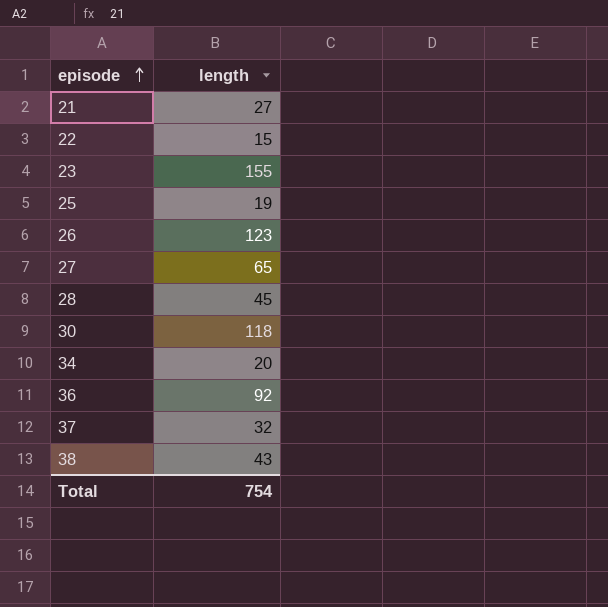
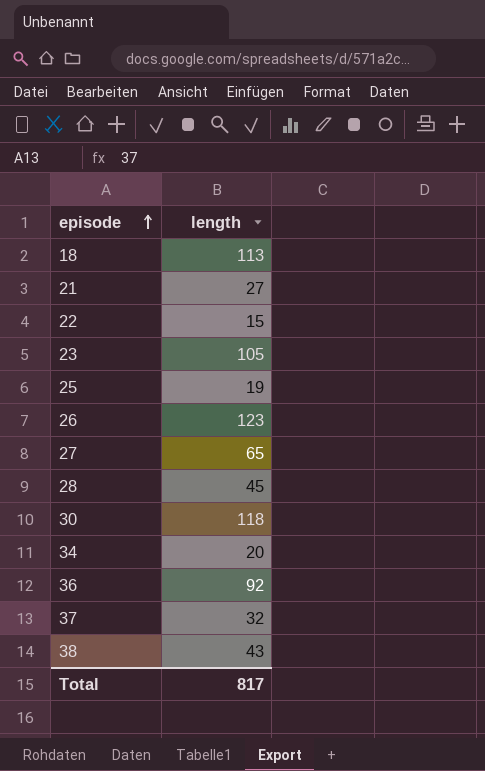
row 18: none -> 113
23 | length: 155 -> 105
Total | length: 754 -> 817

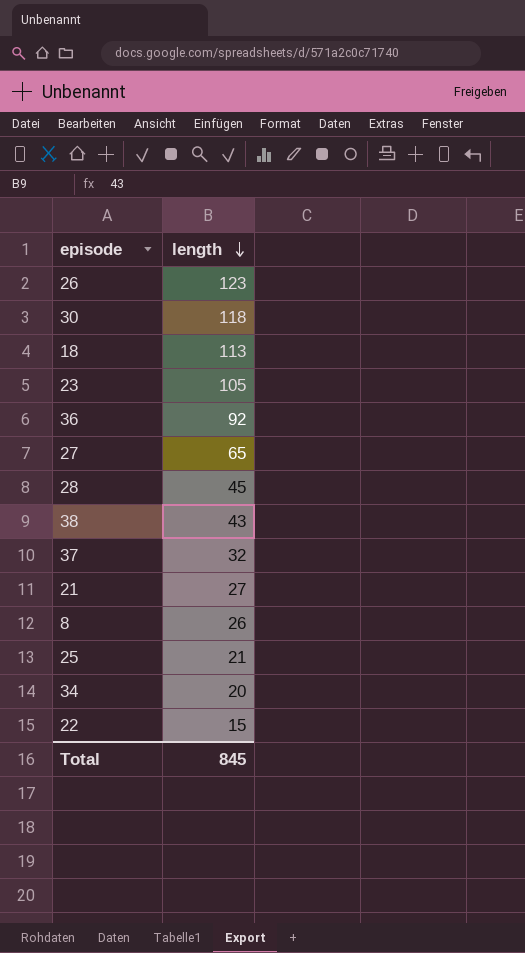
row order: episode ascending -> length descending
row 8: none -> 26
25 | length: 19 -> 21
Total | length: 817 -> 845

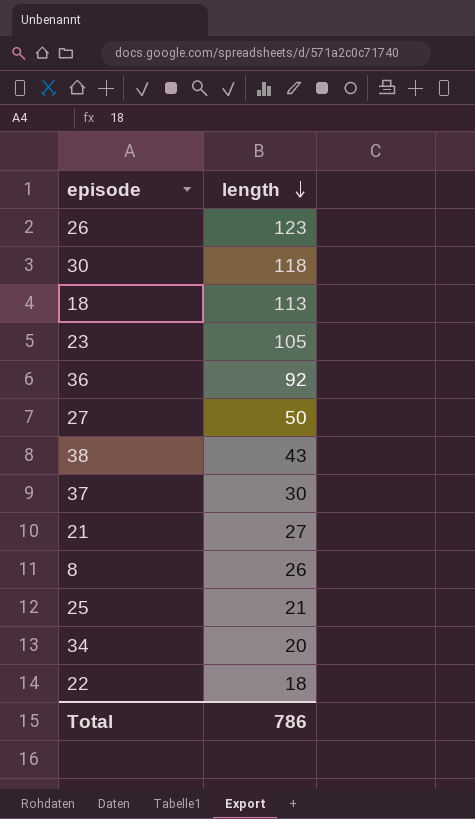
row 28: 45 -> none
27 | length: 65 -> 50
37 | length: 32 -> 30
22 | length: 15 -> 18
Total | length: 845 -> 786

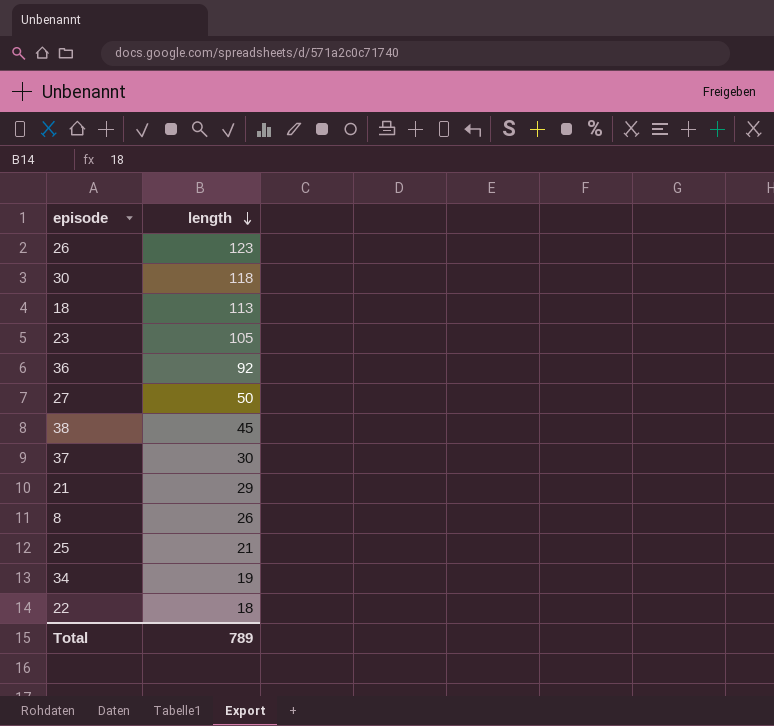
38 | length: 43 -> 45
21 | length: 27 -> 29
34 | length: 20 -> 19
Total | length: 786 -> 789

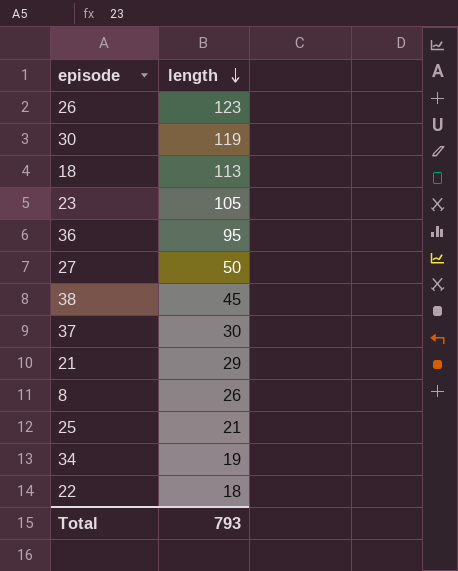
30 | length: 118 -> 119
36 | length: 92 -> 95
Total | length: 789 -> 793

